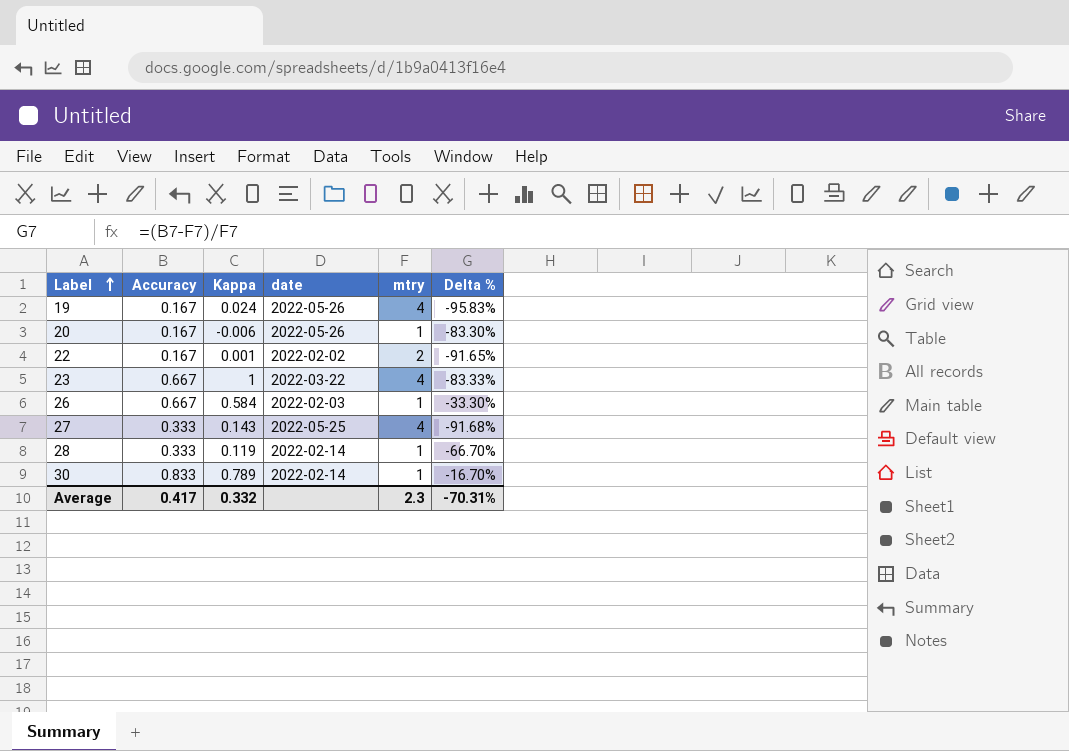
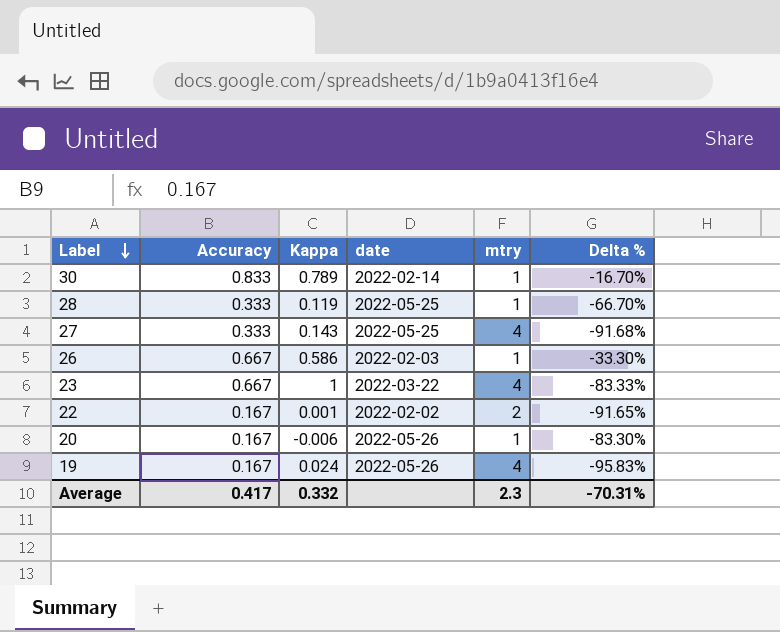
row order: Label ascending -> Label descending
28 | date: 2022-02-14 -> 2022-05-25
26 | Kappa: 0.584 -> 0.586

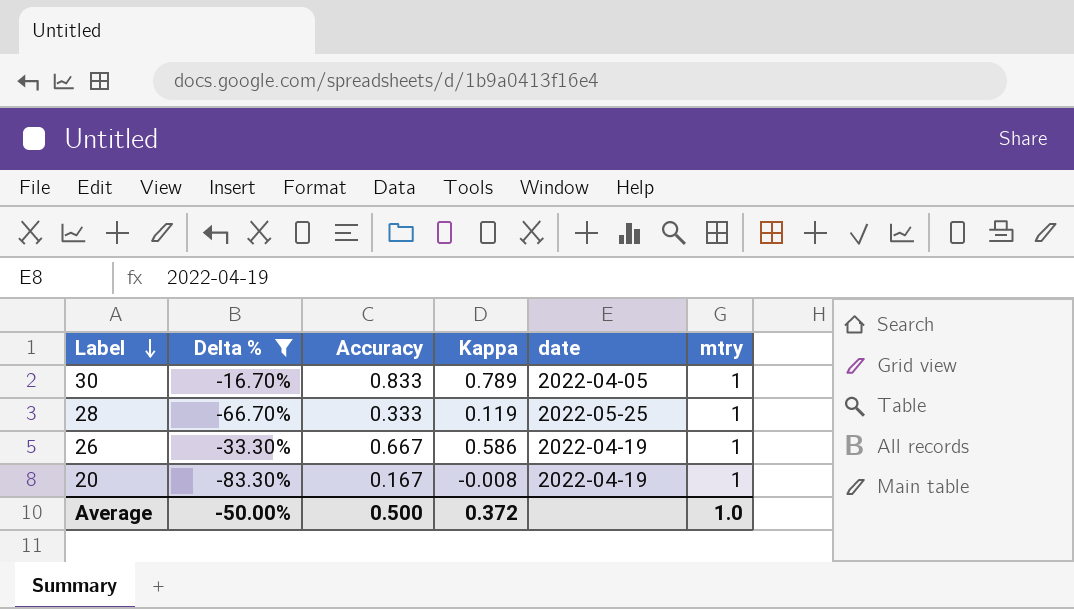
filter: none -> Delta % >= -83.30%
column Delta % | position: 6 -> 2
30 | date: 2022-02-14 -> 2022-04-05
26 | date: 2022-02-03 -> 2022-04-19
20 | Kappa: -0.006 -> -0.008
20 | date: 2022-05-26 -> 2022-04-19
Average | Delta %: -70.31% -> -50.00%
Average | Accuracy: 0.417 -> 0.500
Average | Kappa: 0.332 -> 0.372
Average | mtry: 2.3 -> 1.0

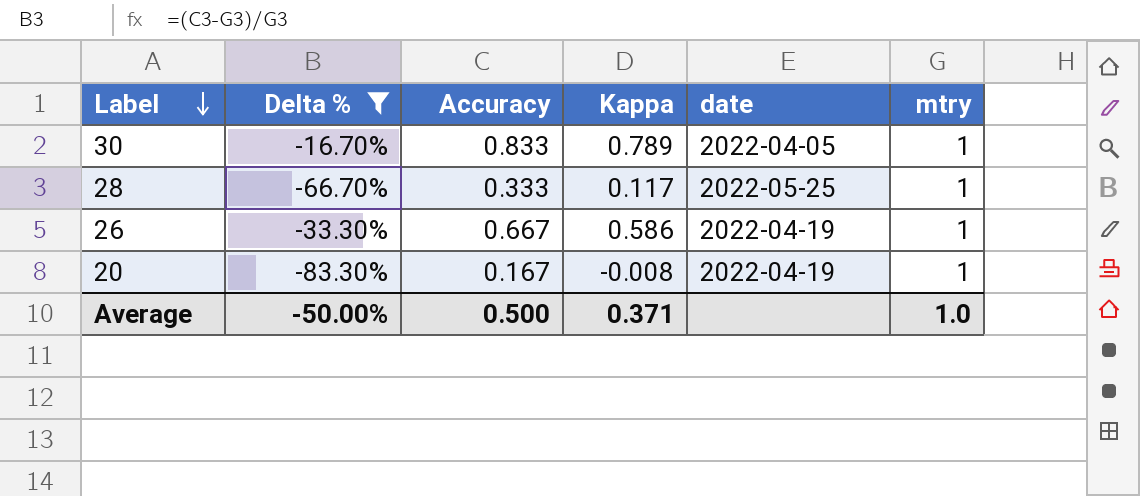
28 | Kappa: 0.119 -> 0.117
Average | Kappa: 0.372 -> 0.371

